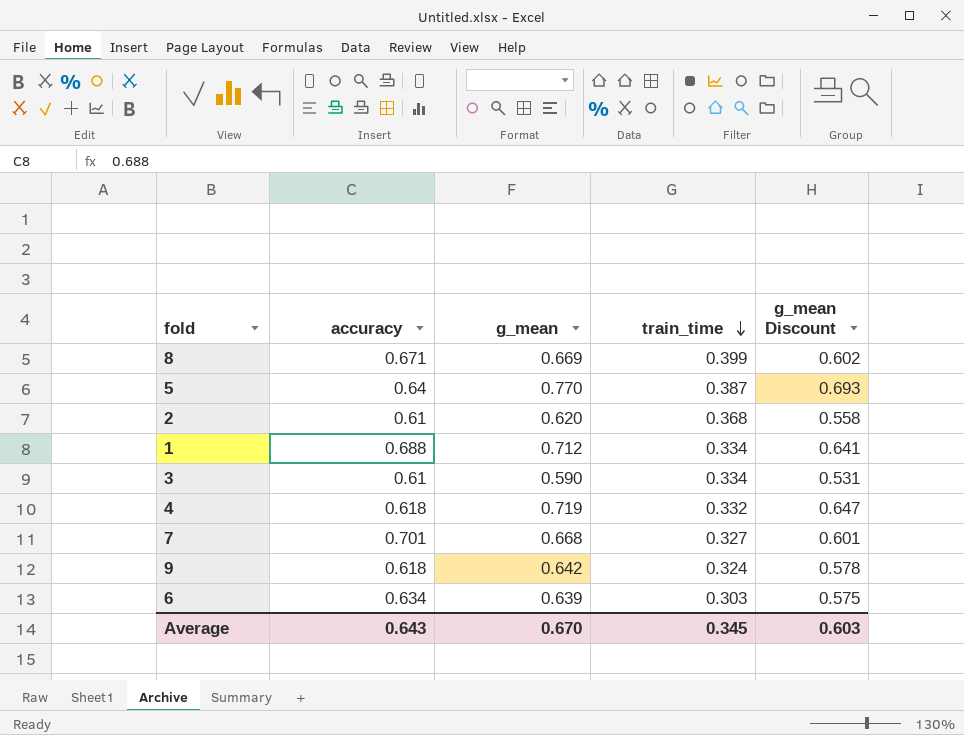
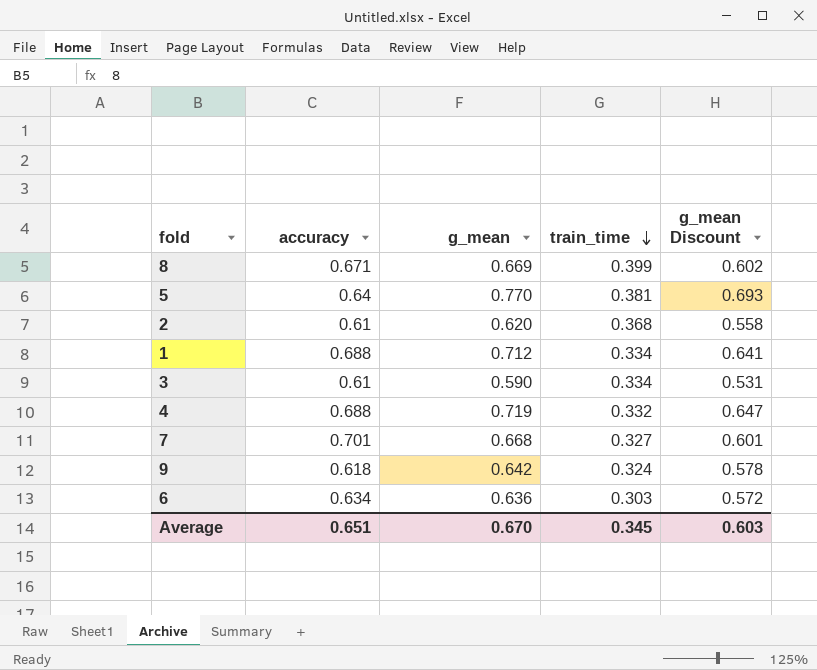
5 | train_time: 0.387 -> 0.381
4 | accuracy: 0.618 -> 0.688
6 | g_mean: 0.639 -> 0.636
6 | g_mean Discount: 0.575 -> 0.572
Average | accuracy: 0.643 -> 0.651

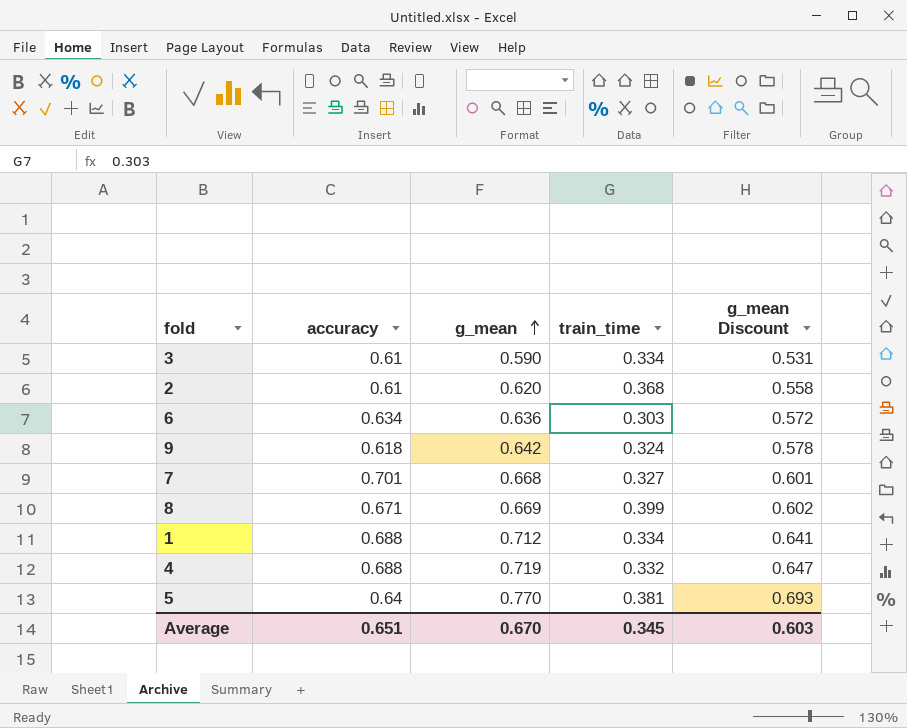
row order: train_time descending -> g_mean ascending

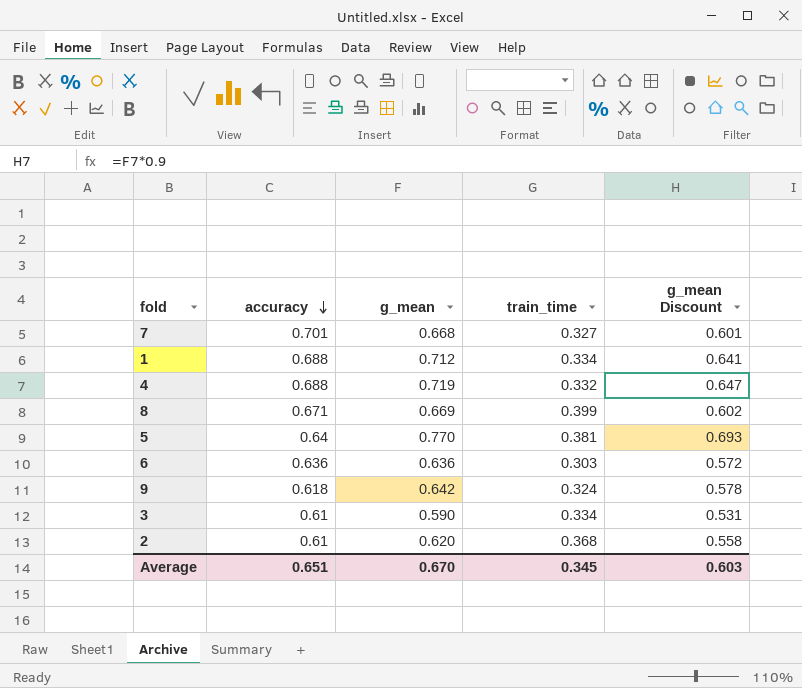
row order: g_mean ascending -> accuracy descending
6 | accuracy: 0.634 -> 0.636

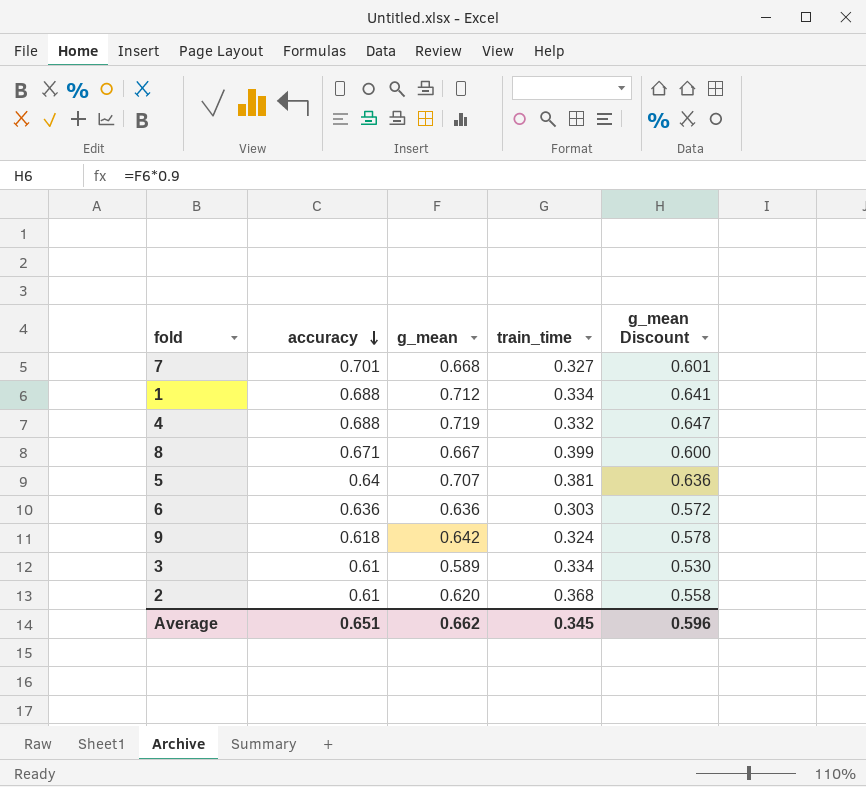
8 | g_mean: 0.669 -> 0.667
8 | g_mean Discount: 0.602 -> 0.600
5 | g_mean: 0.770 -> 0.707
5 | g_mean Discount: 0.693 -> 0.636
3 | g_mean: 0.590 -> 0.589
3 | g_mean Discount: 0.531 -> 0.530
Average | g_mean: 0.670 -> 0.662
Average | g_mean Discount: 0.603 -> 0.596

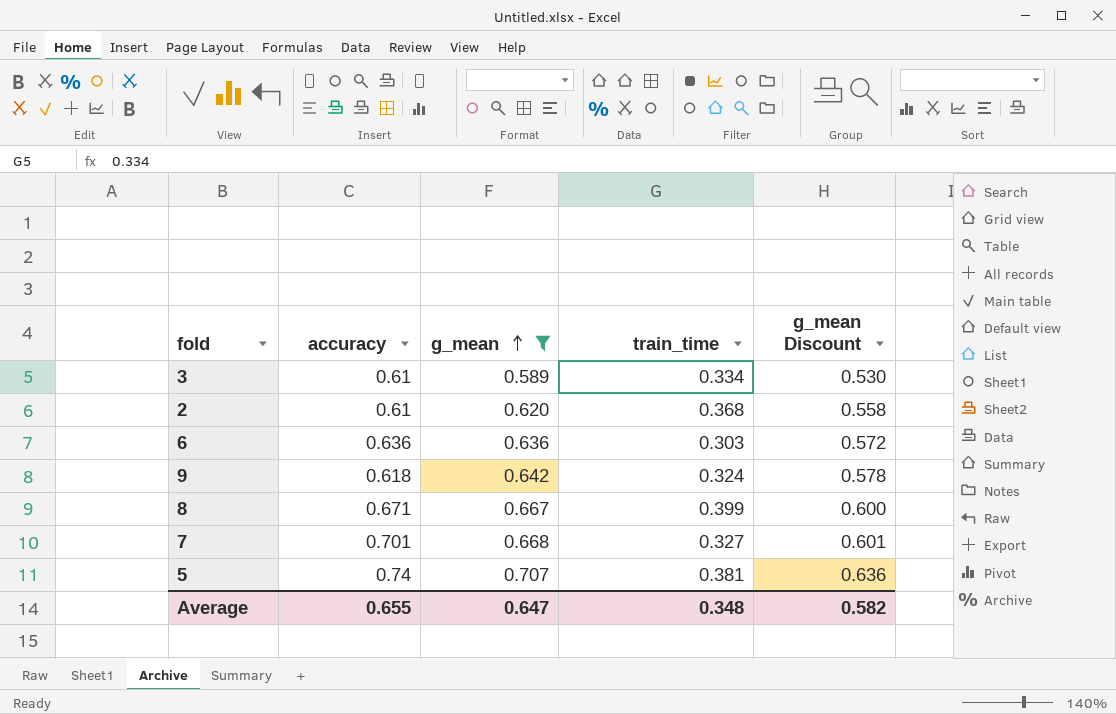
filter: none -> g_mean <= 0.707
row order: accuracy descending -> g_mean ascending
5 | accuracy: 0.64 -> 0.74
Average | accuracy: 0.651 -> 0.655
Average | g_mean: 0.662 -> 0.647
Average | train_time: 0.345 -> 0.348
Average | g_mean Discount: 0.596 -> 0.582

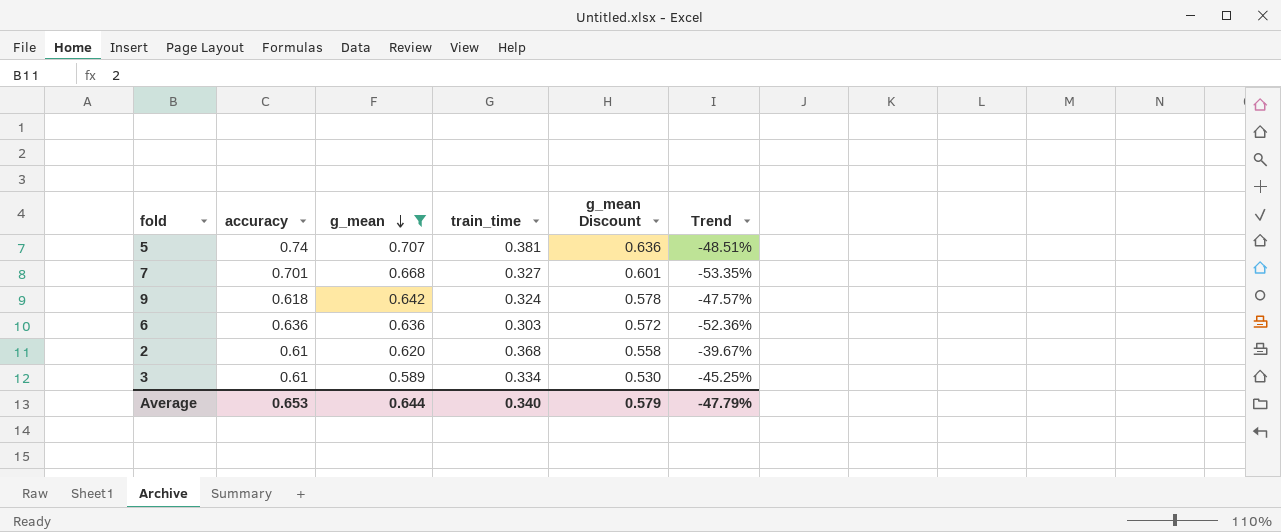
row order: g_mean ascending -> g_mean descending
column Trend | formula: none -> ([train_time] - [accuracy]) / [accuracy]
row 8: 0.671 | 0.667 | 0.399 | 0.600 -> none
Average | accuracy: 0.655 -> 0.653
Average | g_mean: 0.647 -> 0.644
Average | train_time: 0.348 -> 0.340
Average | g_mean Discount: 0.582 -> 0.579

